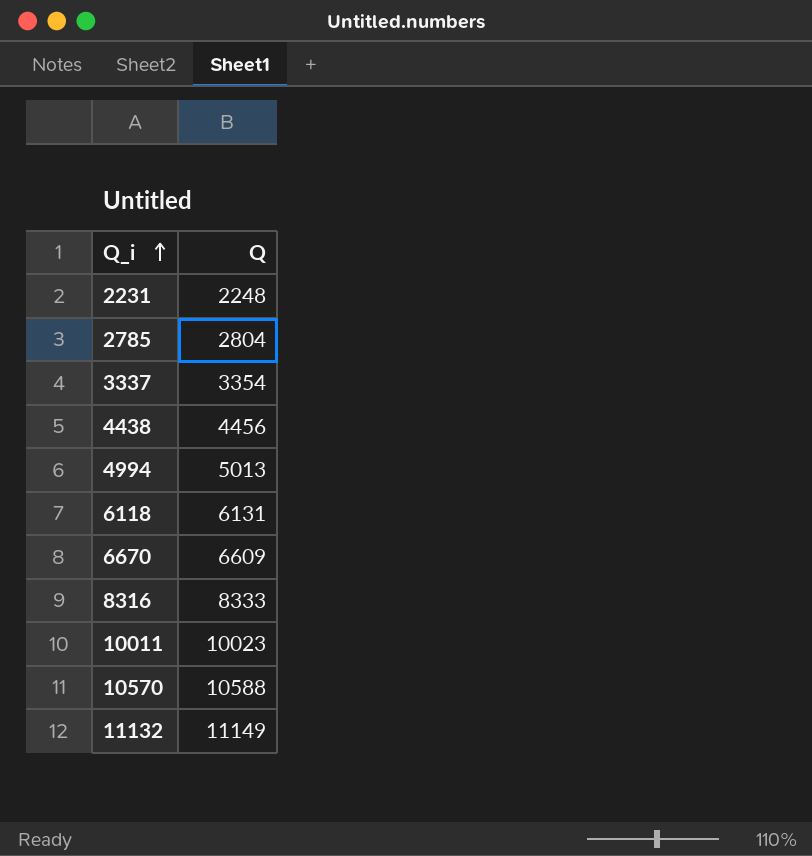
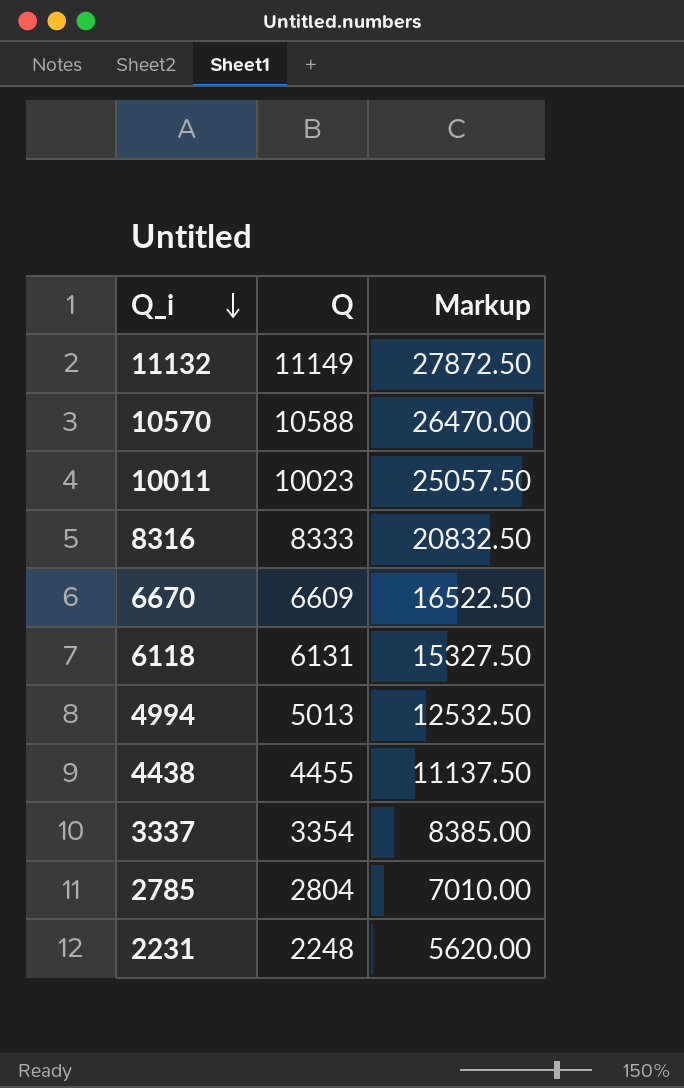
row order: Q_i ascending -> Q_i descending
column Markup | formula: none -> [Q] * 2.5
4438 | Q: 4456 -> 4455

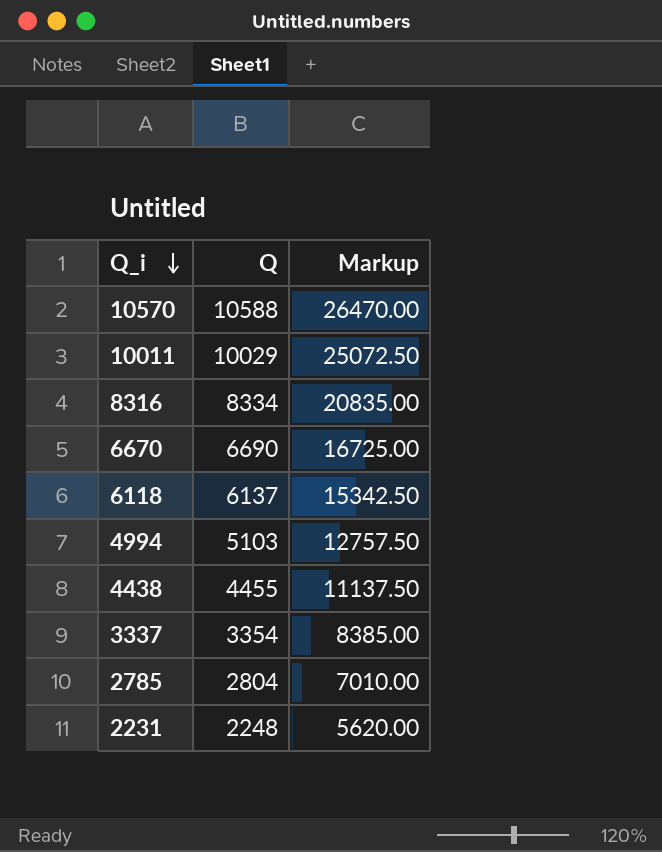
row 11132: 11149 | 27872.50 -> none
10011 | Q: 10023 -> 10029
10011 | Markup: 25057.50 -> 25072.50
8316 | Q: 8333 -> 8334
8316 | Markup: 20832.50 -> 20835.00
6670 | Q: 6609 -> 6690
6670 | Markup: 16522.50 -> 16725.00
6118 | Q: 6131 -> 6137
6118 | Markup: 15327.50 -> 15342.50
4994 | Q: 5013 -> 5103
4994 | Markup: 12532.50 -> 12757.50

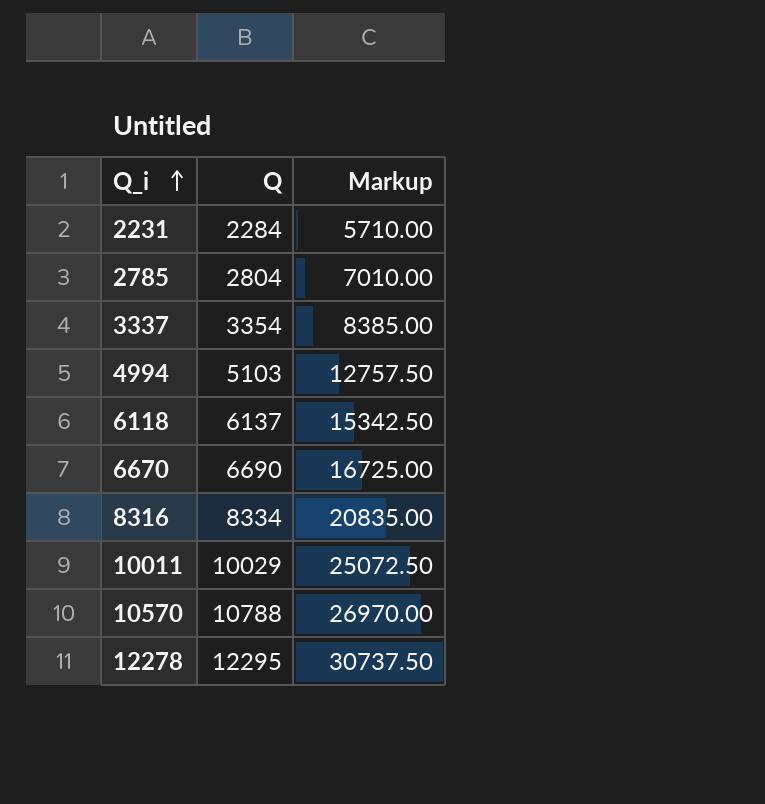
row order: Q_i descending -> Q_i ascending
row 4438: 4455 | 11137.50 -> none
2231 | Q: 2248 -> 2284
2231 | Markup: 5620.00 -> 5710.00
10570 | Q: 10588 -> 10788
10570 | Markup: 26470.00 -> 26970.00
row 12278: none -> 12295 | 30737.50

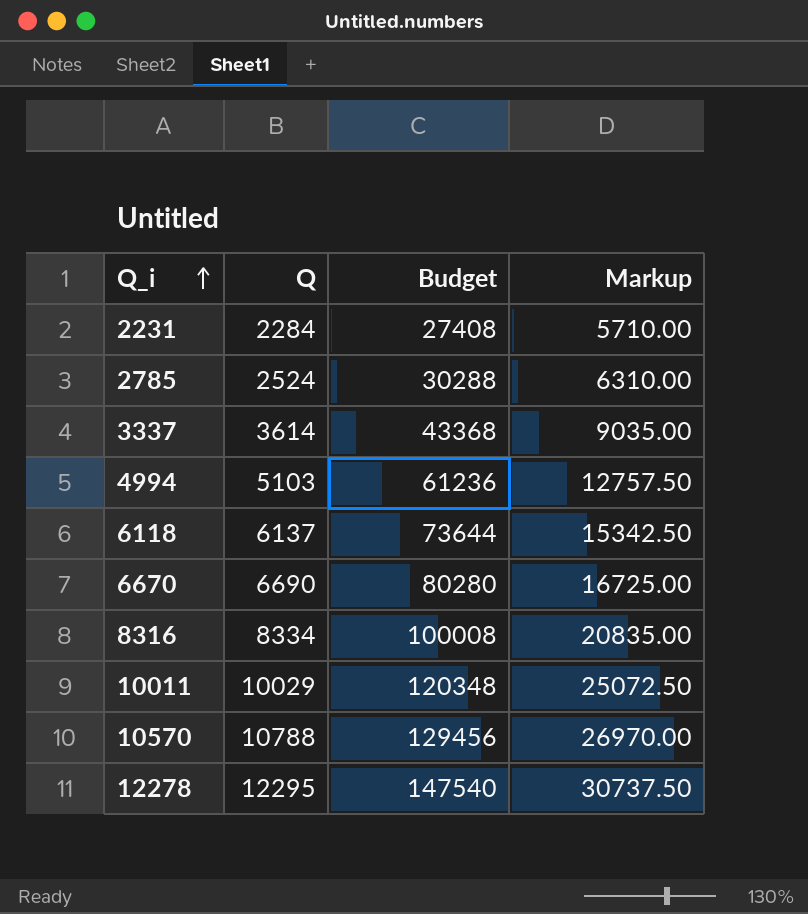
column Budget | formula: none -> [Q] * 12
2785 | Q: 2804 -> 2524
2785 | Markup: 7010.00 -> 6310.00
3337 | Q: 3354 -> 3614
3337 | Markup: 8385.00 -> 9035.00

